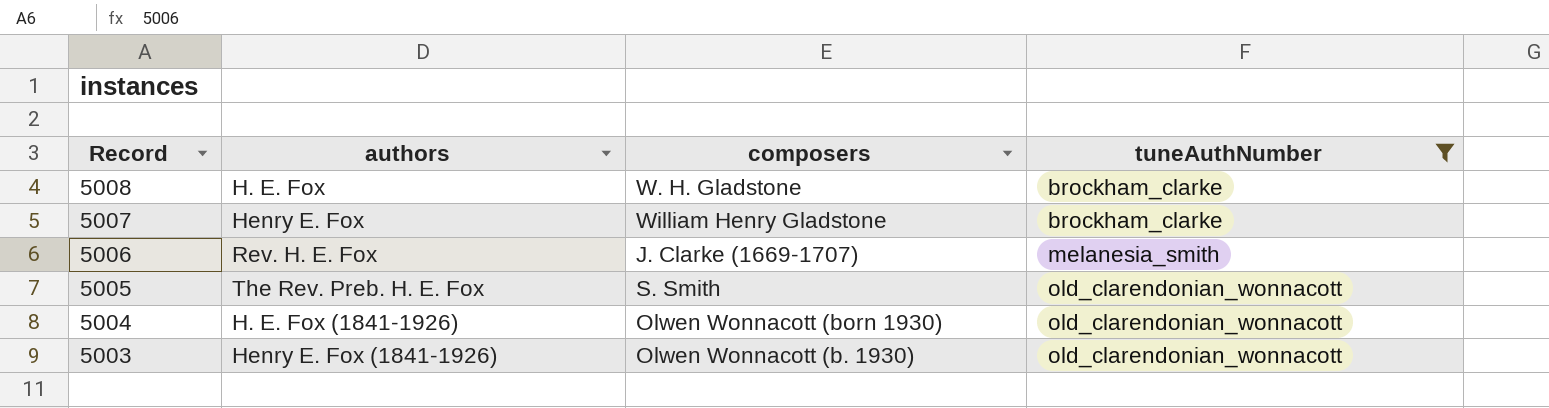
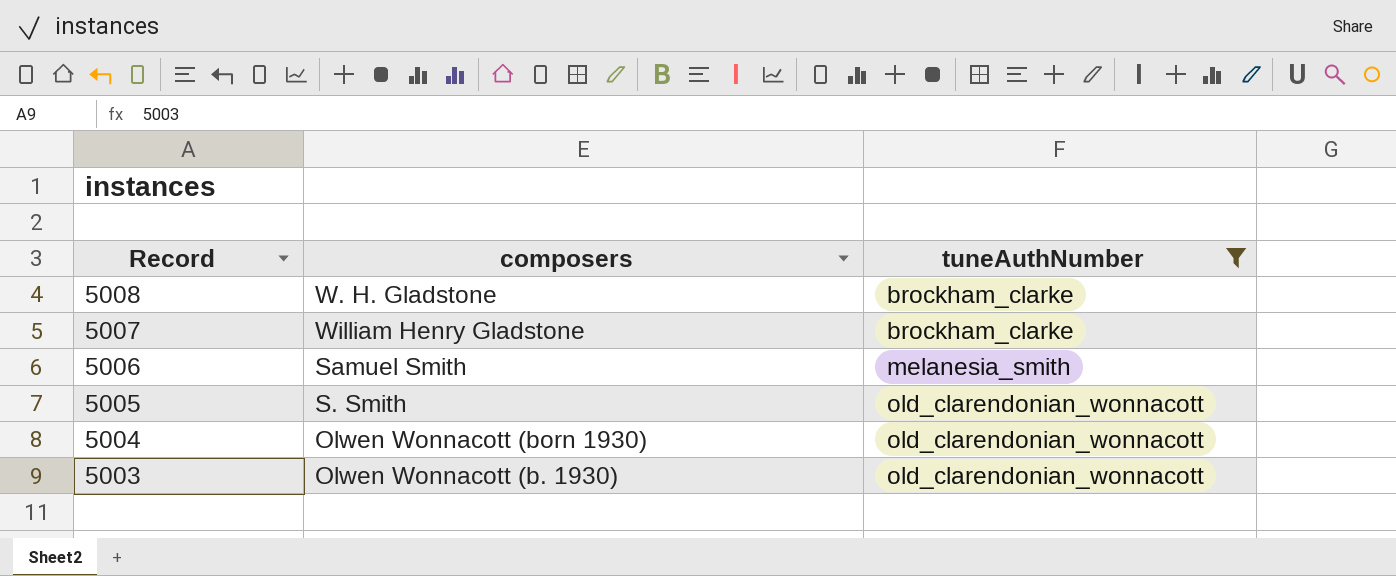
column authors | position: 2 -> none
5006 | composers: J. Clarke (1669-1707) -> Samuel Smith

